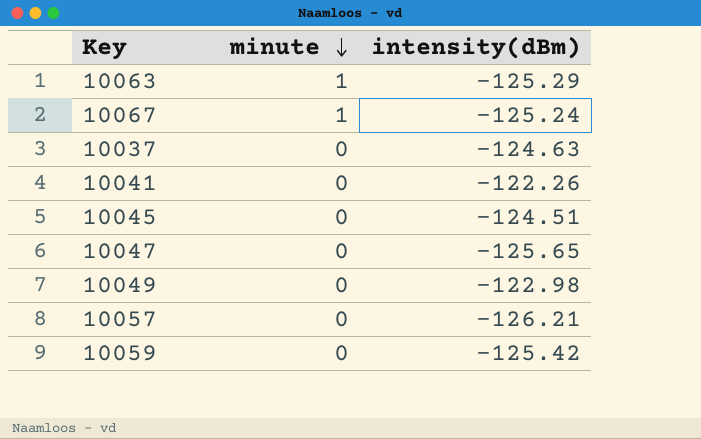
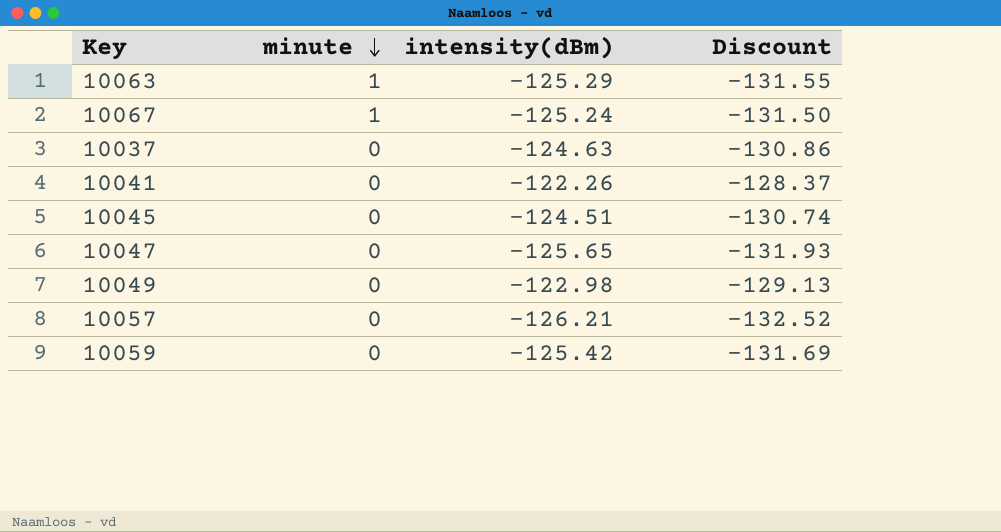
column Discount | formula: none -> [intensity(dBm)] * 1.05

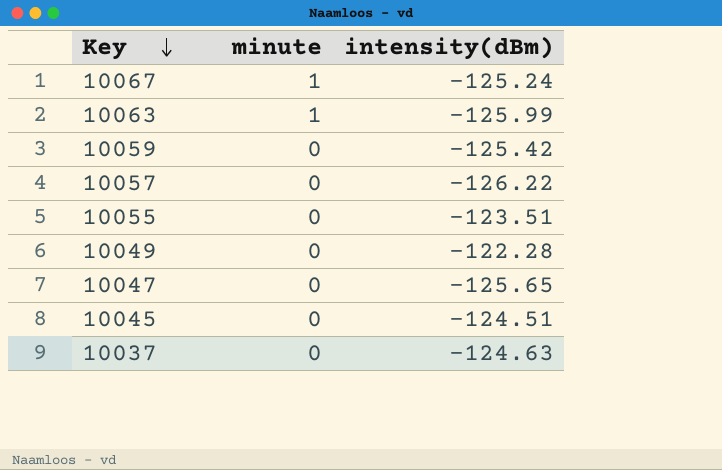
row order: minute descending -> Key descending
column Discount | formula: [intensity(dBm)] * 1.05 -> none
row 10041: 0 | -122.26 | -128.37 -> none
10063 | intensity(dBm): -125.29 -> -125.99
10057 | intensity(dBm): -126.21 -> -126.22
row 10055: none -> 0 | -123.51
10049 | intensity(dBm): -122.98 -> -122.28

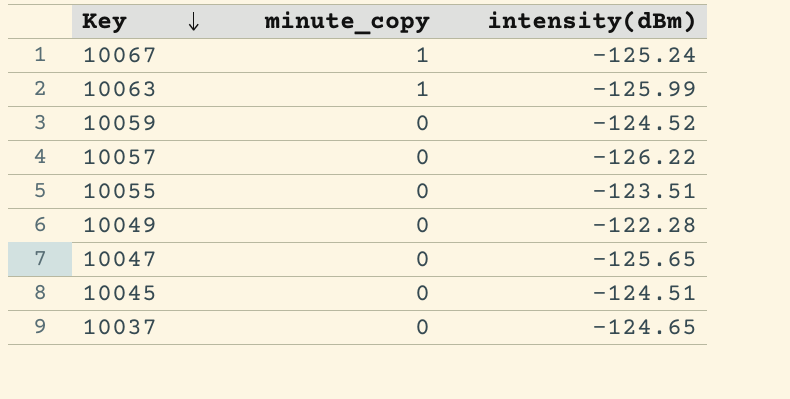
column name: minute -> minute_copy
10059 | intensity(dBm): -125.42 -> -124.52
10037 | intensity(dBm): -124.63 -> -124.65

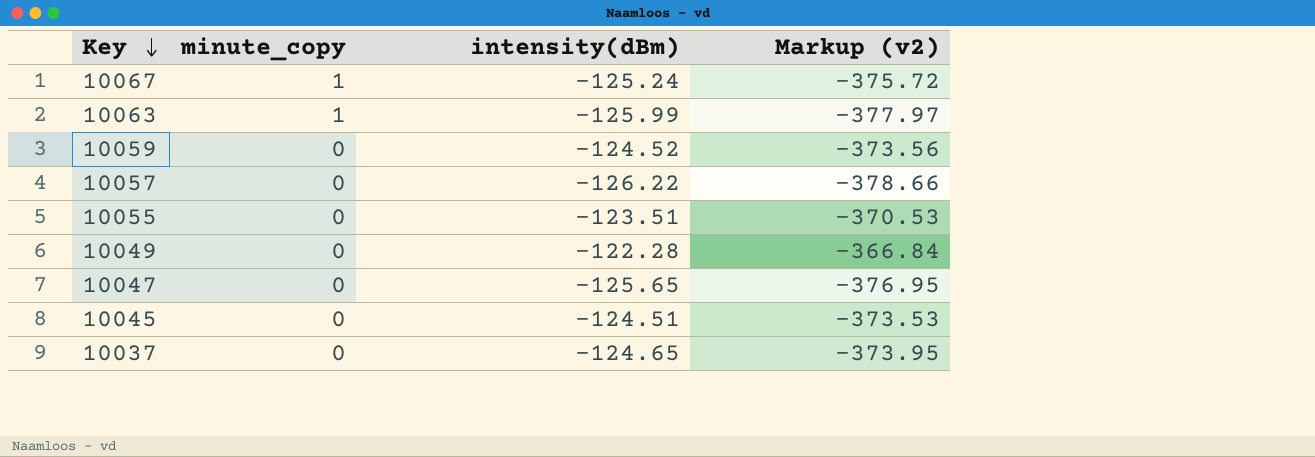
column Markup (v2) | formula: none -> [intensity(dBm)] * 3

